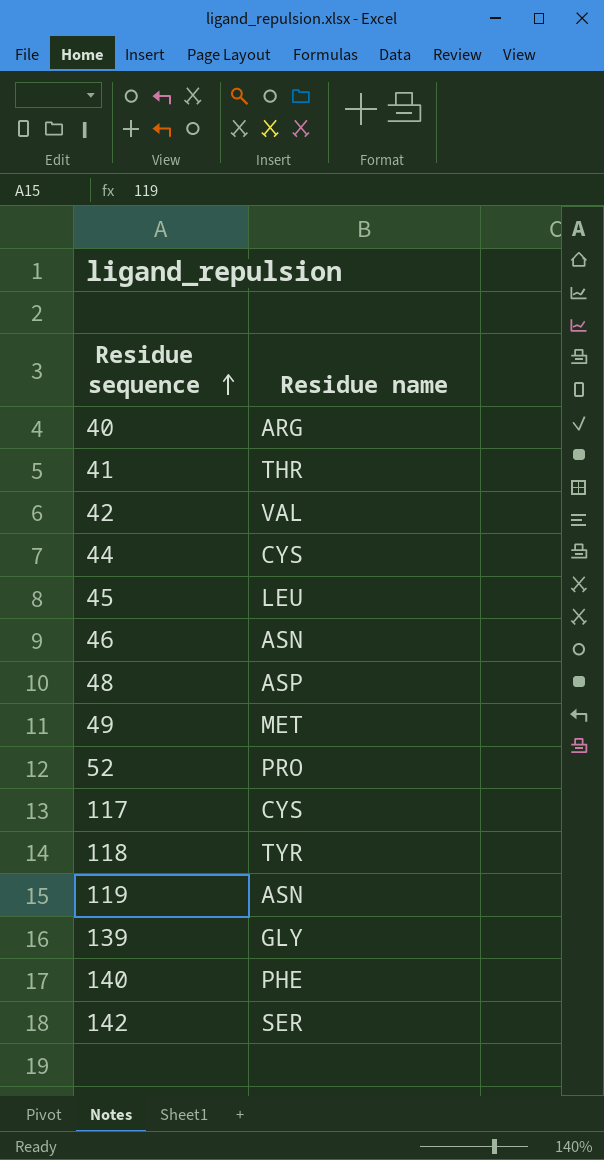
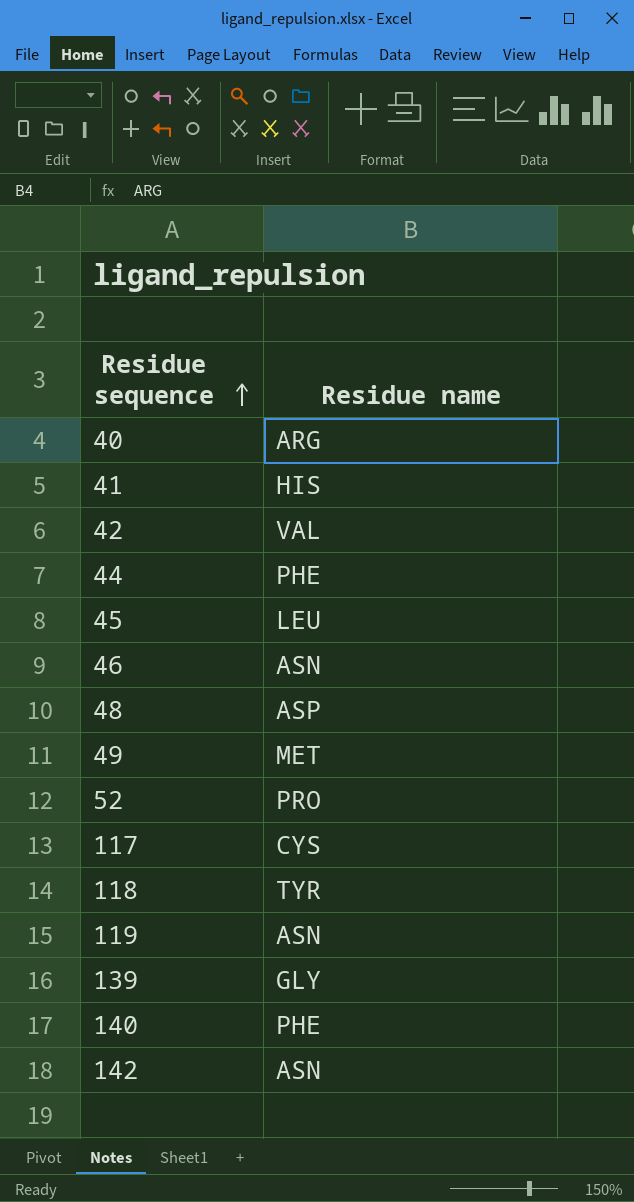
41 | Residue name: THR -> HIS
44 | Residue name: CYS -> PHE
142 | Residue name: SER -> ASN

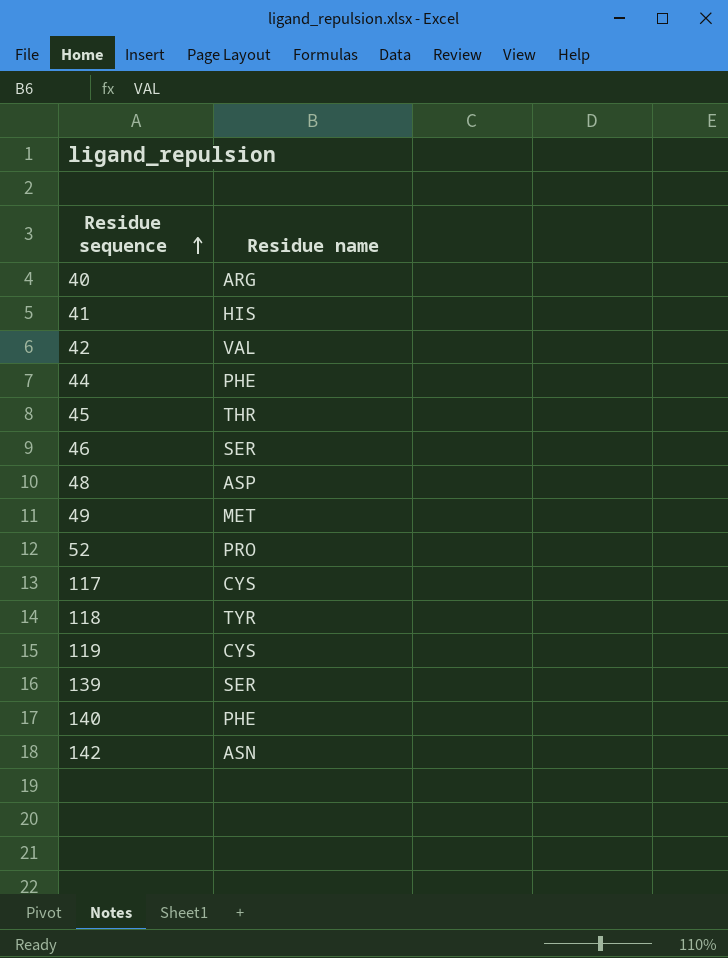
45 | Residue name: LEU -> THR
46 | Residue name: ASN -> SER
119 | Residue name: ASN -> CYS
139 | Residue name: GLY -> SER

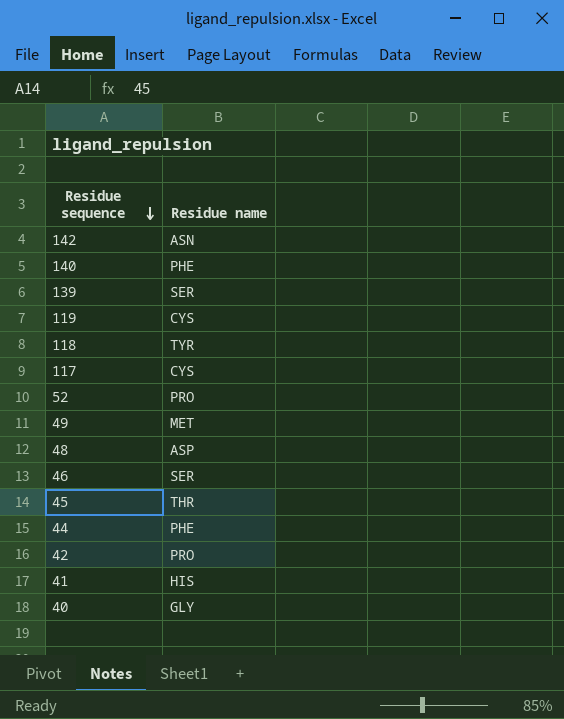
row order: Residue sequence ascending -> Residue sequence descending
42 | Residue name: VAL -> PRO
40 | Residue name: ARG -> GLY

